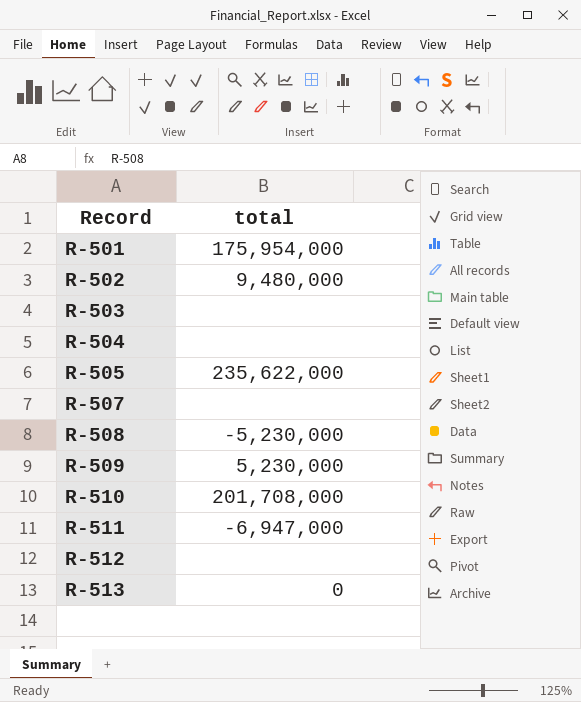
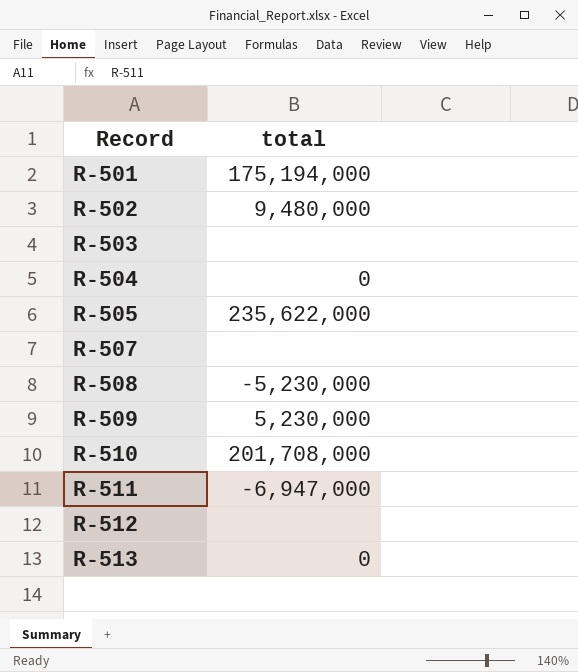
R-501 | total: 175,954,000 -> 175,194,000
R-504 | total: none -> 0

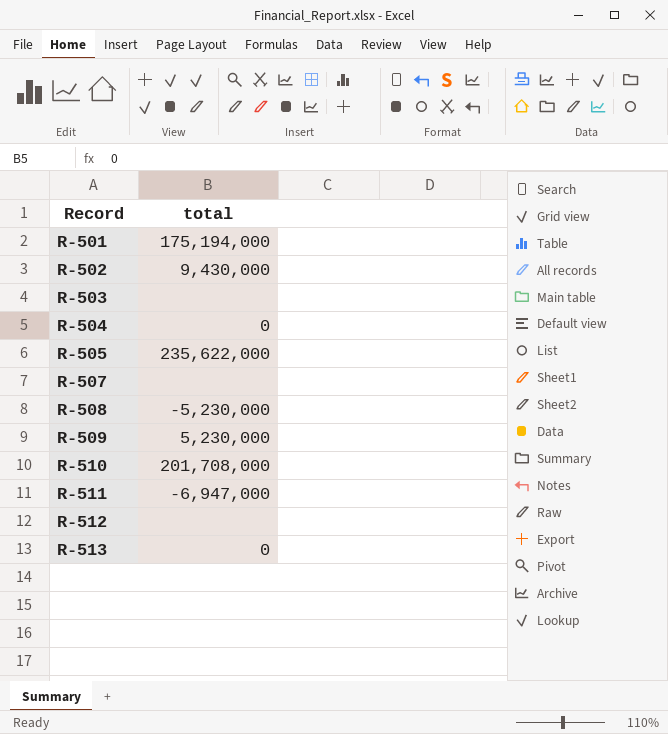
R-502 | total: 9,480,000 -> 9,430,000

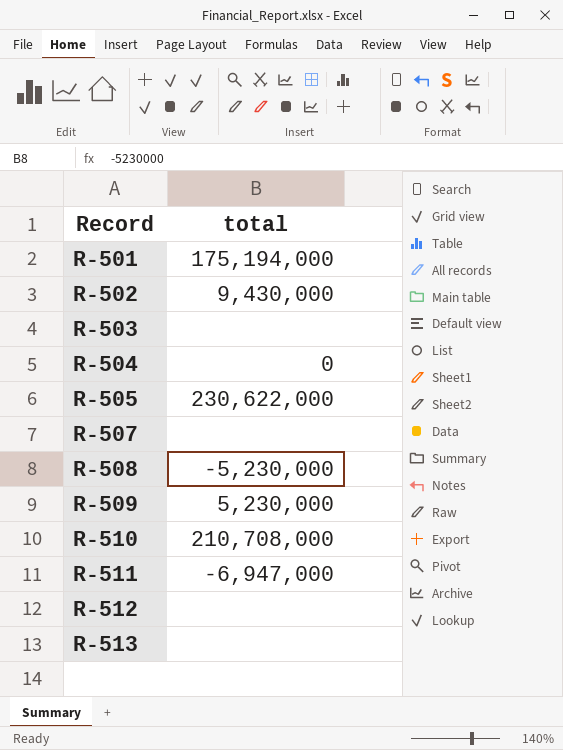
R-505 | total: 235,622,000 -> 230,622,000
R-510 | total: 201,708,000 -> 210,708,000
R-513 | total: 0 -> none

